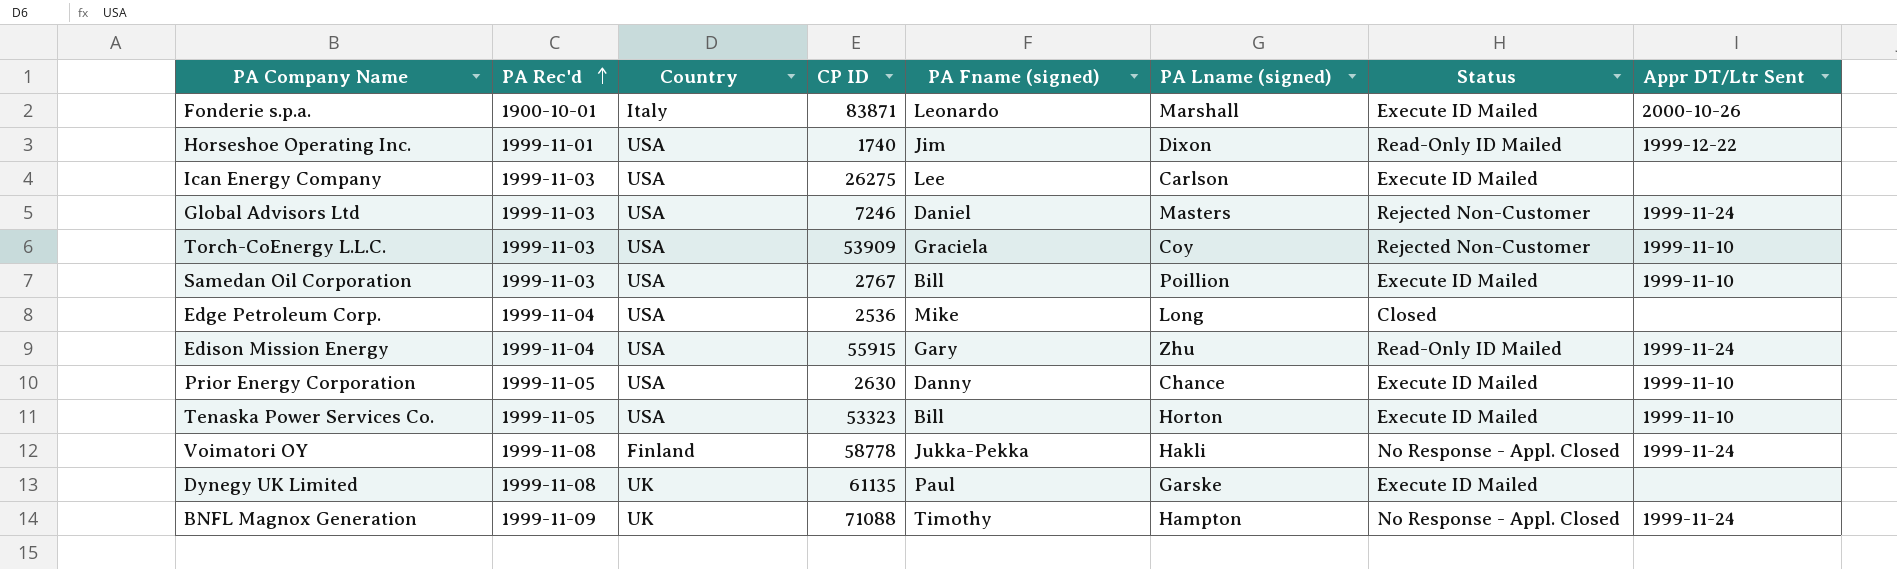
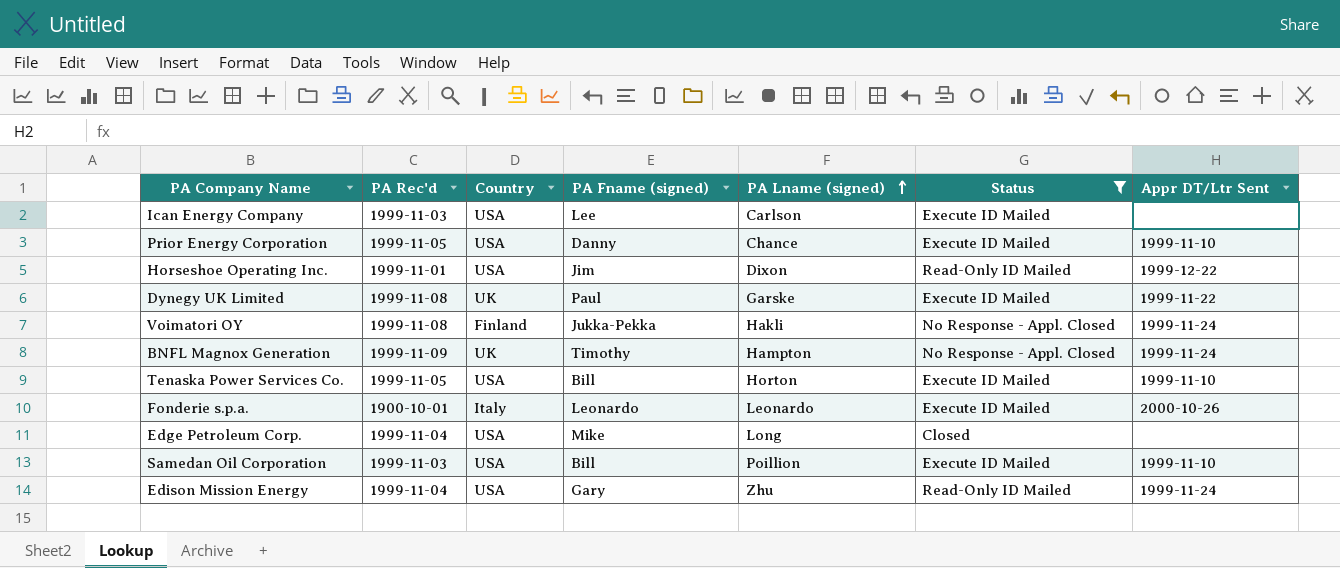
filter: none -> Status != Rejected Non-Customer
row order: PA Rec'd ascending -> PA Lname (signed) ascending
column CP ID | position: 4 -> none
Dynegy UK Limited | Appr DT/Ltr Sent: none -> 1999-11-22
Fonderie s.p.a. | PA Lname (signed): Marshall -> Leonardo

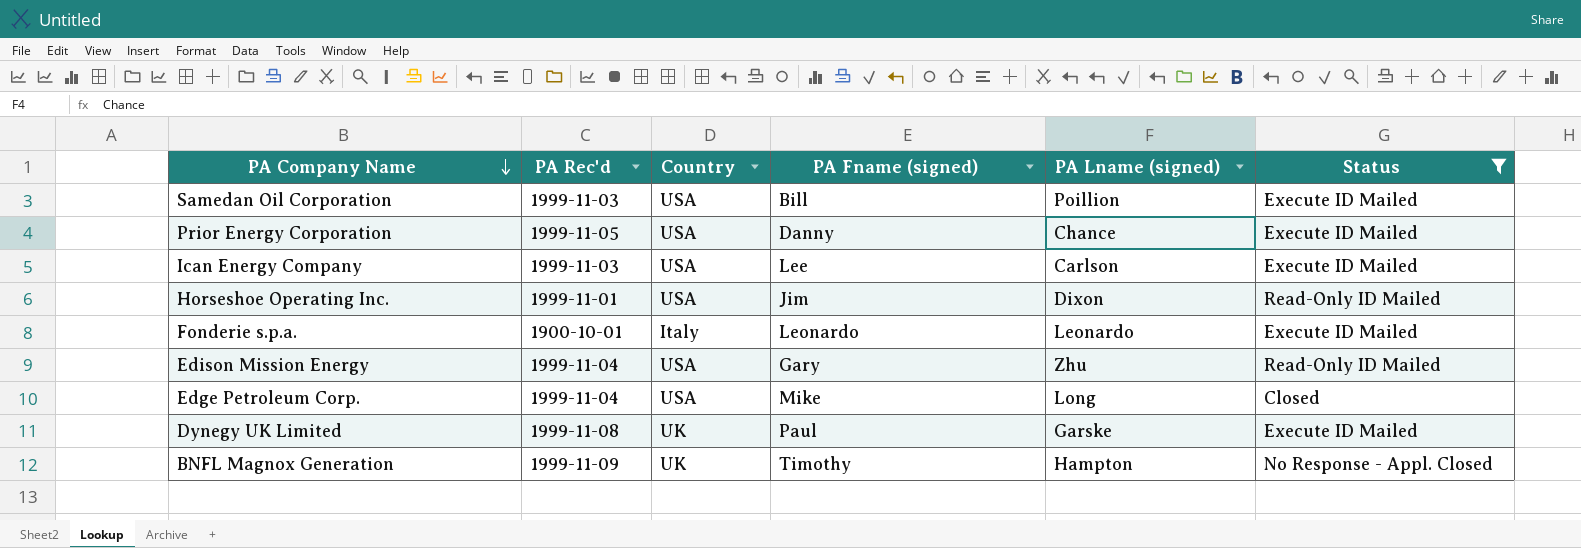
row order: PA Lname (signed) ascending -> PA Company Name descending
column Appr DT/Ltr Sent | position: 7 -> none
row Voimatori OY: 1999-11-08 | Finland | Jukka-Pekka | Hakli | No Response - Appl. Closed | 1999-11-24 -> none
row Tenaska Power Services Co.: 1999-11-05 | USA | Bill | Horton | Execute ID Mailed | 1999-11-10 -> none

